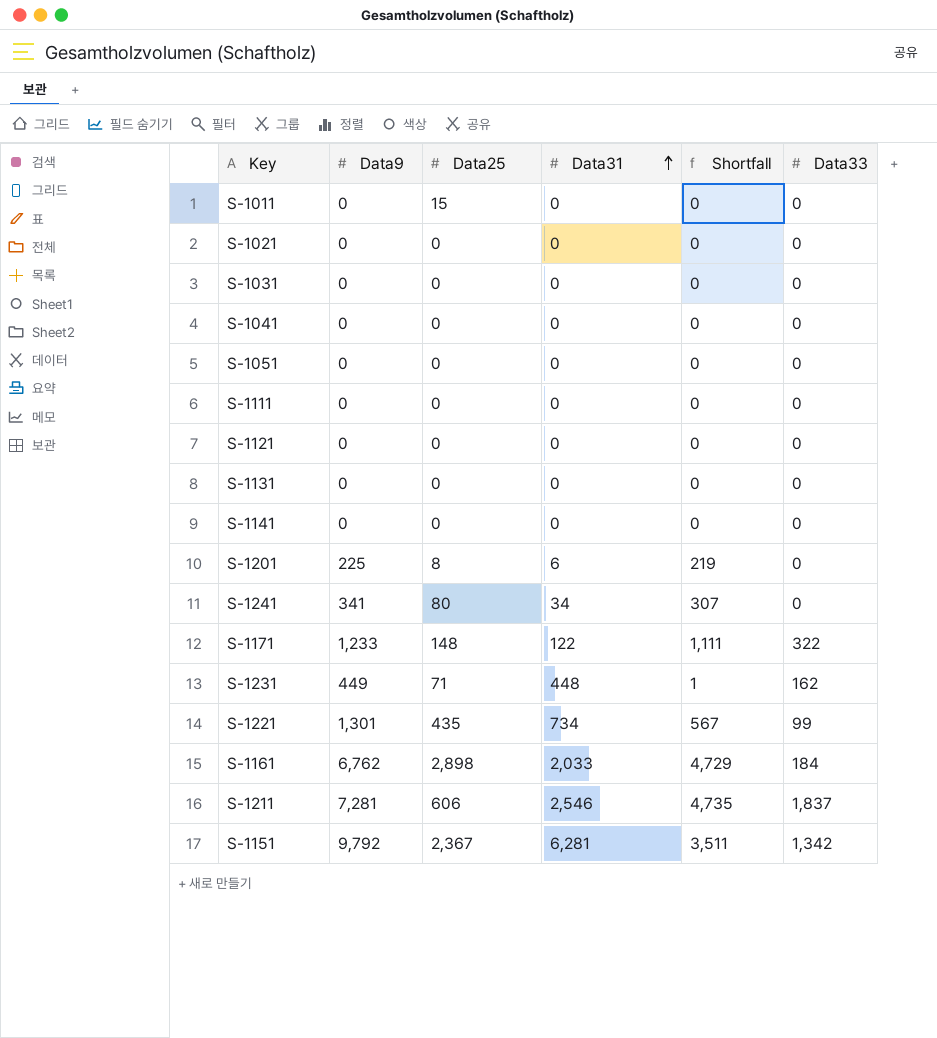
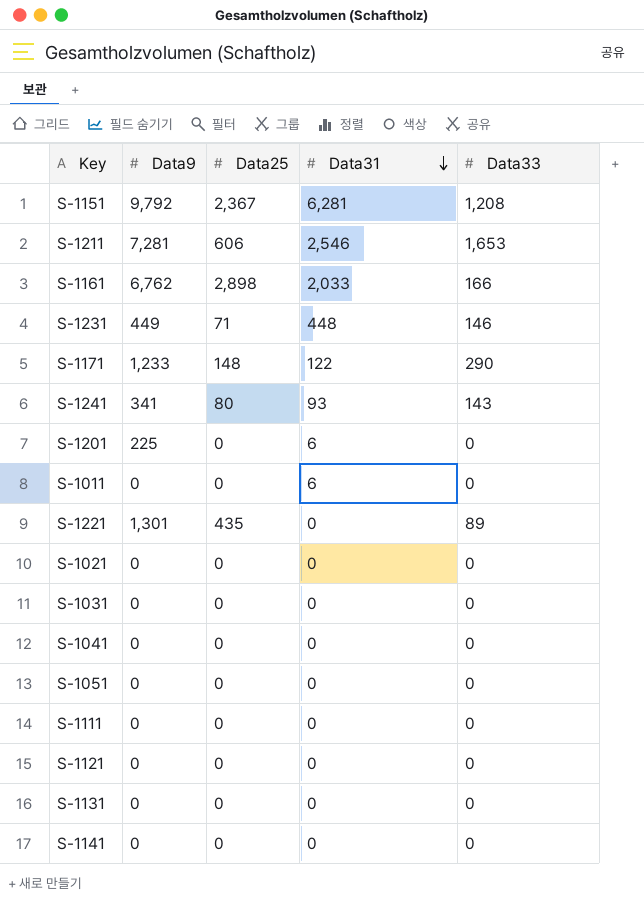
row order: Data31 ascending -> Data31 descending
column Shortfall | formula: [Data9] - [Data31] -> none
S-1151 | Data33: 1,342 -> 1,208
S-1211 | Data33: 1,837 -> 1,653
S-1161 | Data33: 184 -> 166
S-1231 | Data33: 162 -> 146
S-1171 | Data33: 322 -> 290
S-1241 | Data31: 34 -> 93
S-1241 | Data33: 0 -> 143
S-1201 | Data25: 8 -> 0
S-1011 | Data25: 15 -> 0
S-1011 | Data31: 0 -> 6
S-1221 | Data31: 734 -> 0
S-1221 | Data33: 99 -> 89

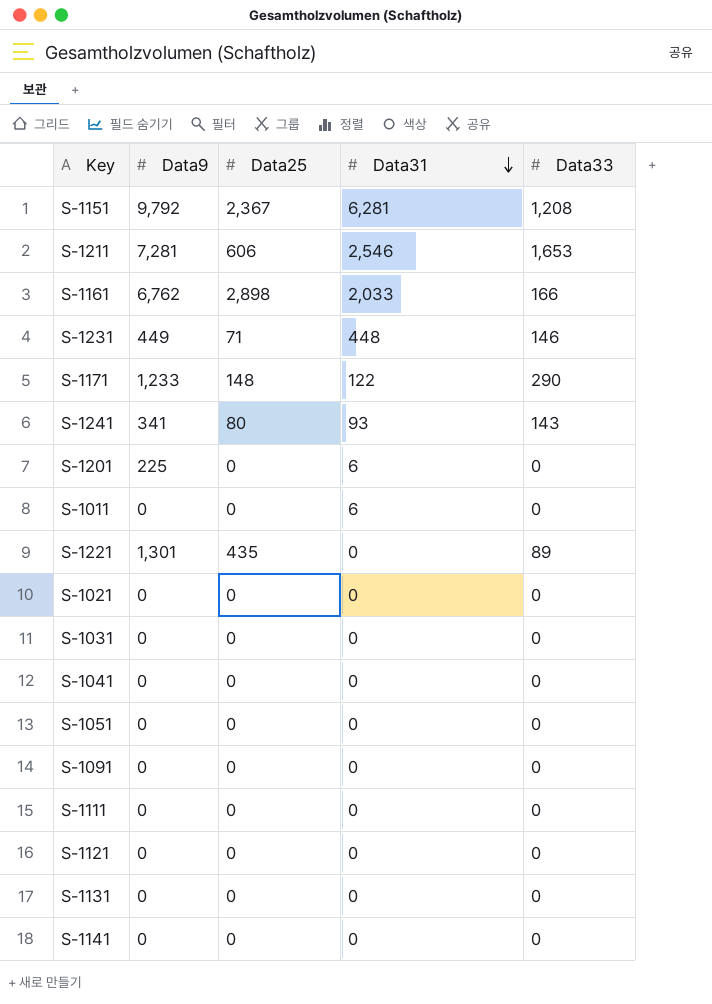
row S-1091: none -> 0 | 0 | 0 | 0

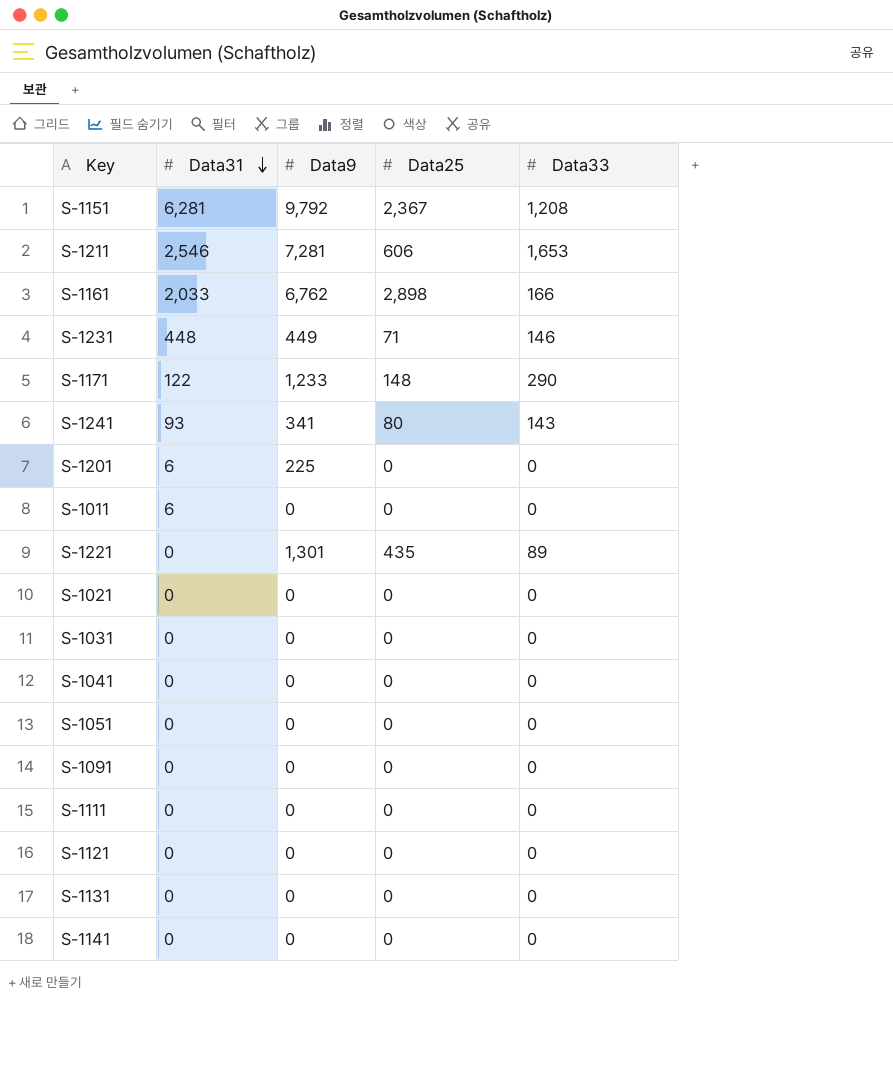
column Data31 | position: 4 -> 2

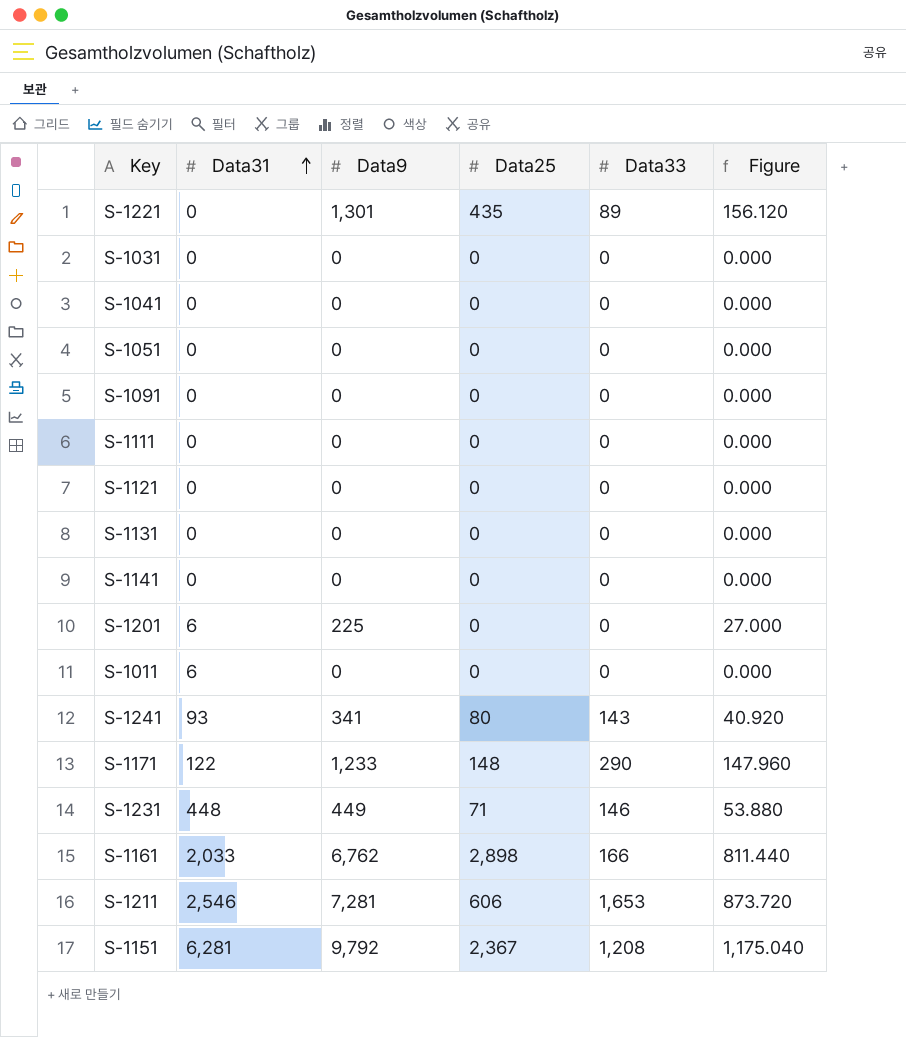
row order: Data31 descending -> Data31 ascending
column Figure | formula: none -> [Data9] * 0.12
row S-1021: 0 | 0 | 0 | 0 -> none

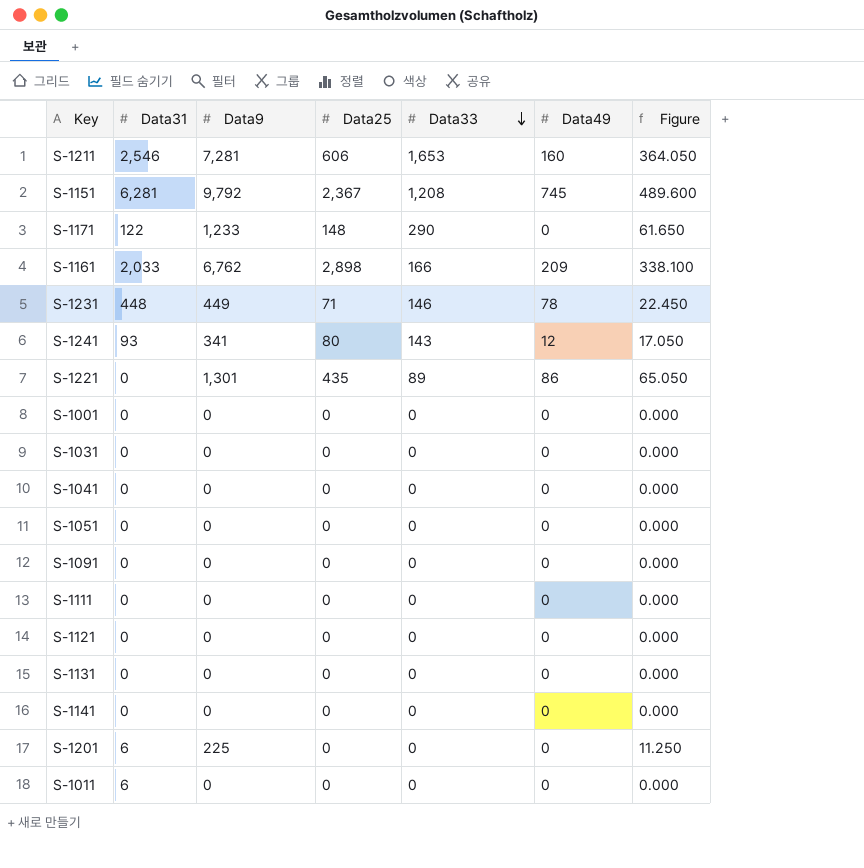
row order: Data31 ascending -> Data33 descending
column Data49 | position: none -> 6
column Figure | formula: [Data9] * 0.12 -> [Data9] * 0.05
row S-1001: none -> 0 | 0 | 0 | 0 | 0 | 0.000

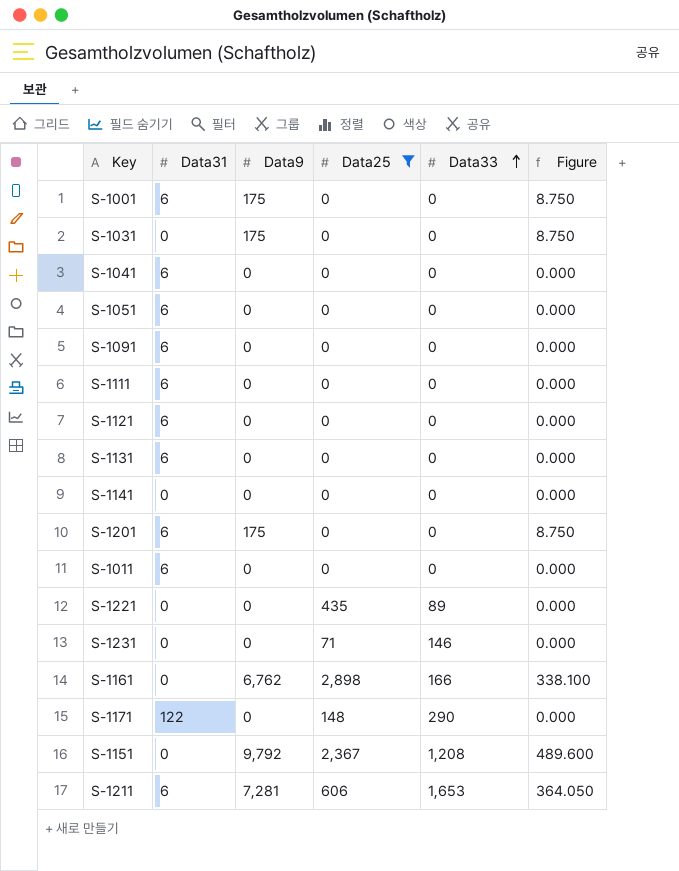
filter: none -> Data25 != 80
row order: Data33 descending -> Data33 ascending
column Data49 | position: 6 -> none
S-1001 | Data31: 0 -> 6
S-1001 | Data9: 0 -> 175
S-1001 | Figure: 0.000 -> 8.750
S-1031 | Data9: 0 -> 175
S-1031 | Figure: 0.000 -> 8.750
S-1041 | Data31: 0 -> 6
S-1051 | Data31: 0 -> 6
S-1091 | Data31: 0 -> 6
S-1111 | Data31: 0 -> 6
S-1121 | Data31: 0 -> 6
S-1131 | Data31: 0 -> 6
S-1201 | Data9: 225 -> 175
S-1201 | Figure: 11.250 -> 8.750
S-1221 | Data9: 1,301 -> 0
S-1221 | Figure: 65.050 -> 0.000
S-1231 | Data31: 448 -> 0
S-1231 | Data9: 449 -> 0
S-1231 | Figure: 22.450 -> 0.000
S-1161 | Data31: 2,033 -> 0
S-1171 | Data9: 1,233 -> 0
S-1171 | Figure: 61.650 -> 0.000
S-1151 | Data31: 6,281 -> 0
S-1211 | Data31: 2,546 -> 6

